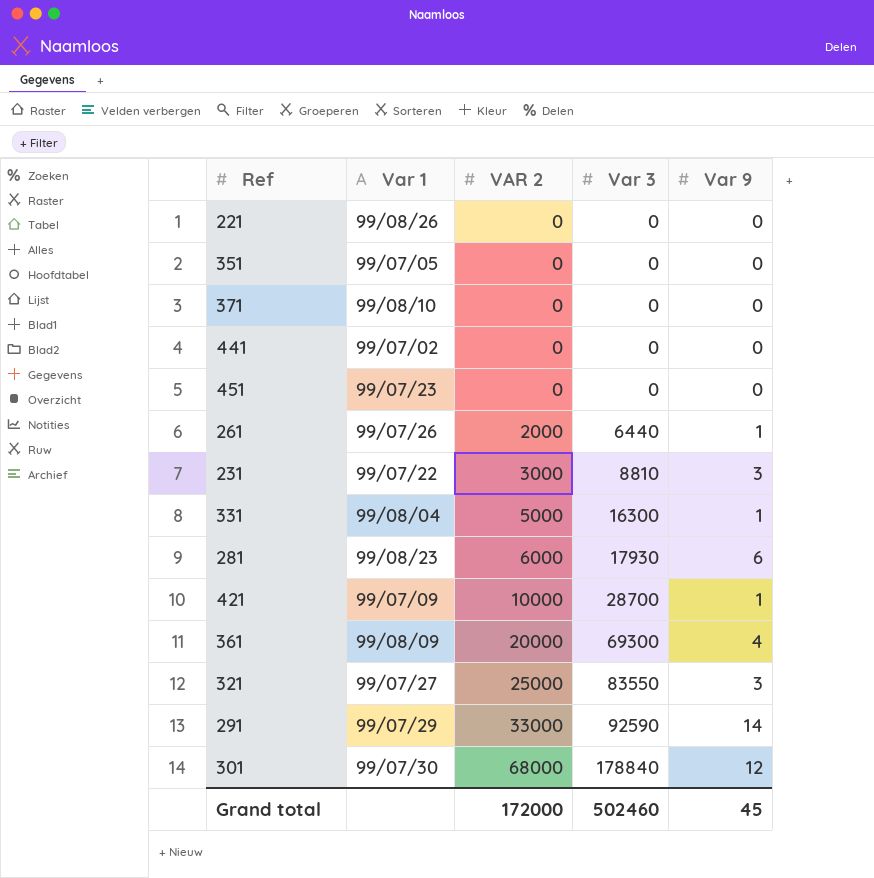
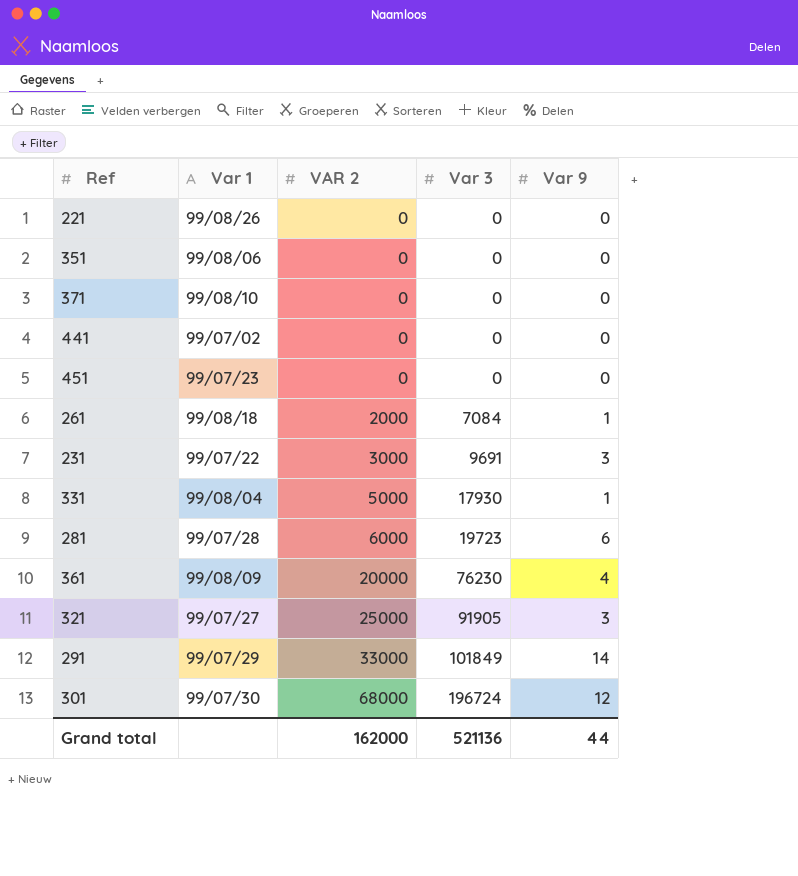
row 421: 99/07/09 | 10000 | 28700 | 1 -> none
351 | Var 1: 99/07/05 -> 99/08/06
261 | Var 1: 99/07/26 -> 99/08/18
261 | Var 3: 6440 -> 7084
231 | Var 3: 8810 -> 9691
331 | Var 3: 16300 -> 17930
281 | Var 1: 99/08/23 -> 99/07/28
281 | Var 3: 17930 -> 19723
361 | Var 3: 69300 -> 76230
321 | Var 3: 83550 -> 91905
291 | Var 3: 92590 -> 101849
301 | Var 3: 178840 -> 196724
Grand total | VAR 2: 172000 -> 162000
Grand total | Var 3: 502460 -> 521136
Grand total | Var 9: 45 -> 44

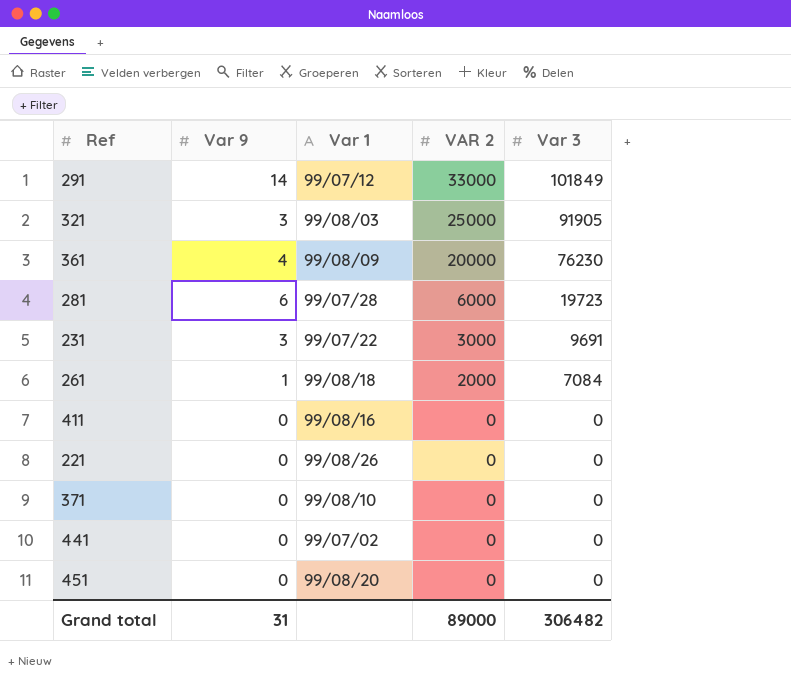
row order: VAR 2 ascending -> VAR 2 descending
column Var 9 | position: 5 -> 2
row 351: 99/08/06 | 0 | 0 | 0 -> none
row 331: 99/08/04 | 5000 | 17930 | 1 -> none
row 301: 99/07/30 | 68000 | 196724 | 12 -> none
291 | Var 1: 99/07/29 -> 99/07/12
321 | Var 1: 99/07/27 -> 99/08/03
row 411: none -> 0 | 99/08/16 | 0 | 0
451 | Var 1: 99/07/23 -> 99/08/20
Grand total | Var 9: 44 -> 31
Grand total | VAR 2: 162000 -> 89000
Grand total | Var 3: 521136 -> 306482

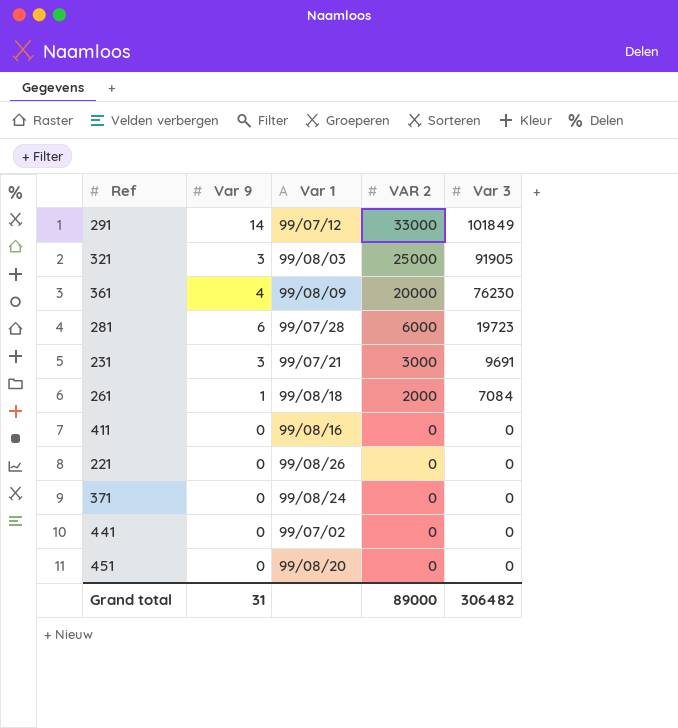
231 | Var 1: 99/07/22 -> 99/07/21
371 | Var 1: 99/08/10 -> 99/08/24

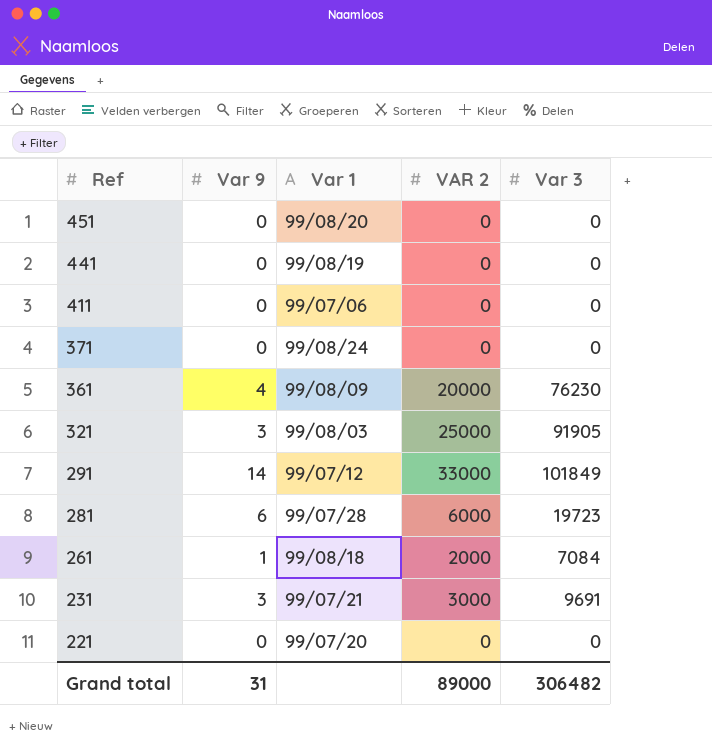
row order: VAR 2 descending -> Ref descending
441 | Var 1: 99/07/02 -> 99/08/19
411 | Var 1: 99/08/16 -> 99/07/06
221 | Var 1: 99/08/26 -> 99/07/20

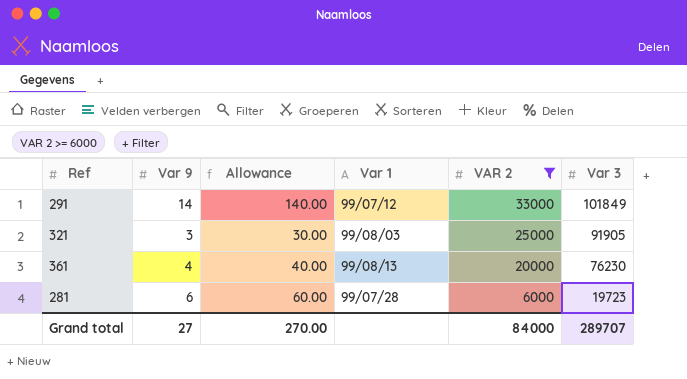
filter: none -> VAR 2 >= 6000
row order: Ref descending -> VAR 2 descending
column Allowance | formula: none -> [Var 9] * 10
361 | Var 1: 99/08/09 -> 99/08/13
Grand total | Var 9: 31 -> 27
Grand total | VAR 2: 89000 -> 84000
Grand total | Var 3: 306482 -> 289707

